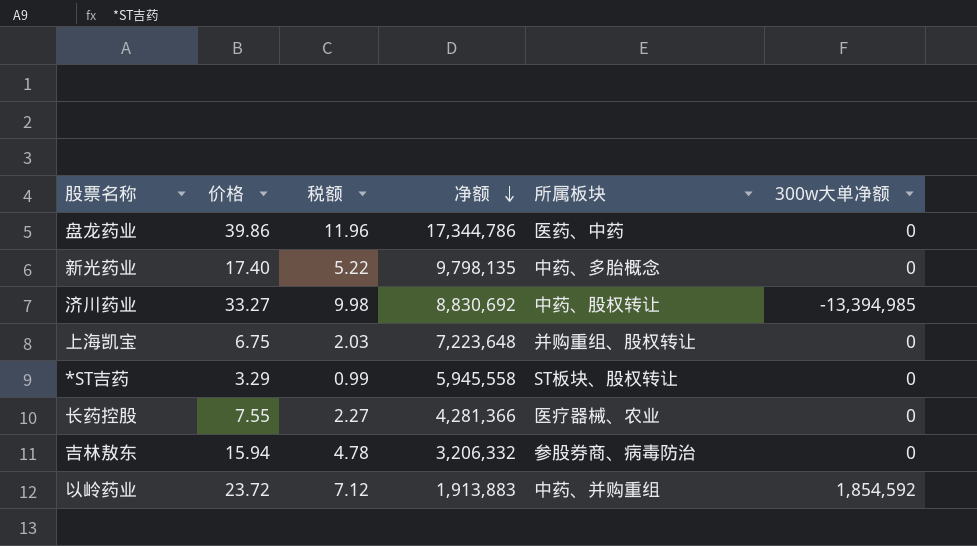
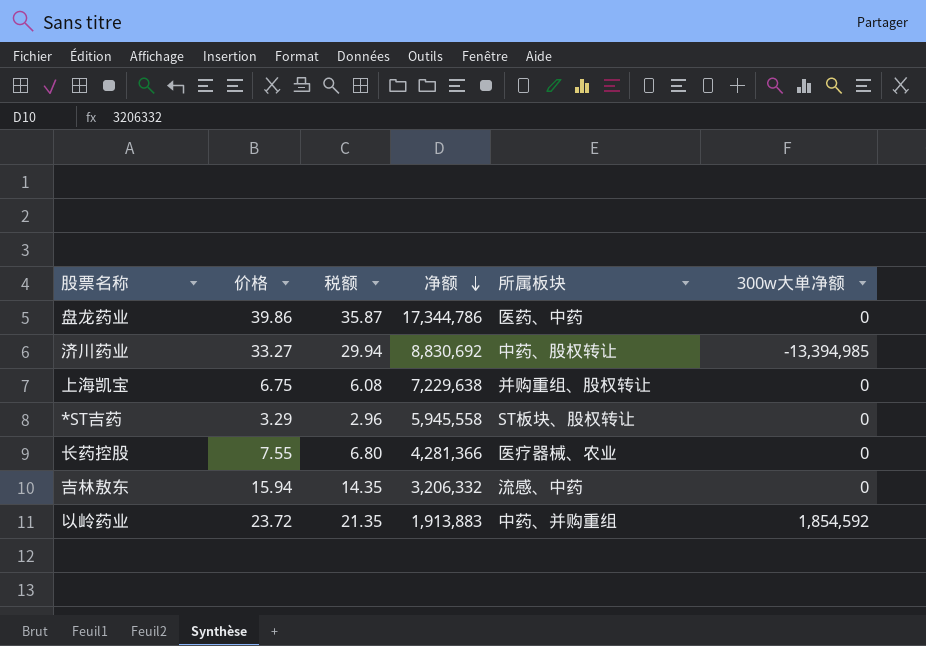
column 税额 | formula: [价格] * 0.3 -> [价格] * 0.9
row 新光药业: 17.40 | 5.22 | 9,798,135 | 中药、多胎概念 | 0 -> none
上海凯宝 | 净额: 7,223,648 -> 7,229,638
吉林敖东 | 所属板块: 参股券商、病毒防治 -> 流感、中药

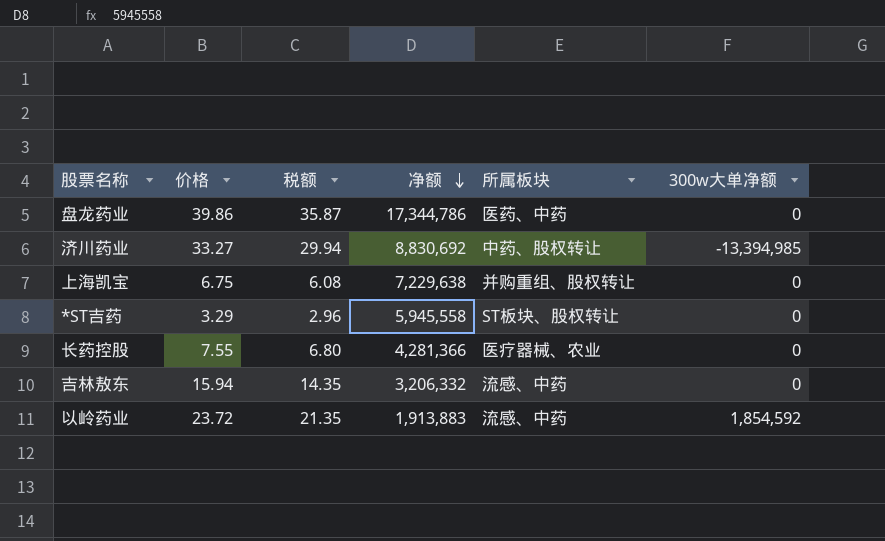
以岭药业 | 所属板块: 中药、并购重组 -> 流感、中药

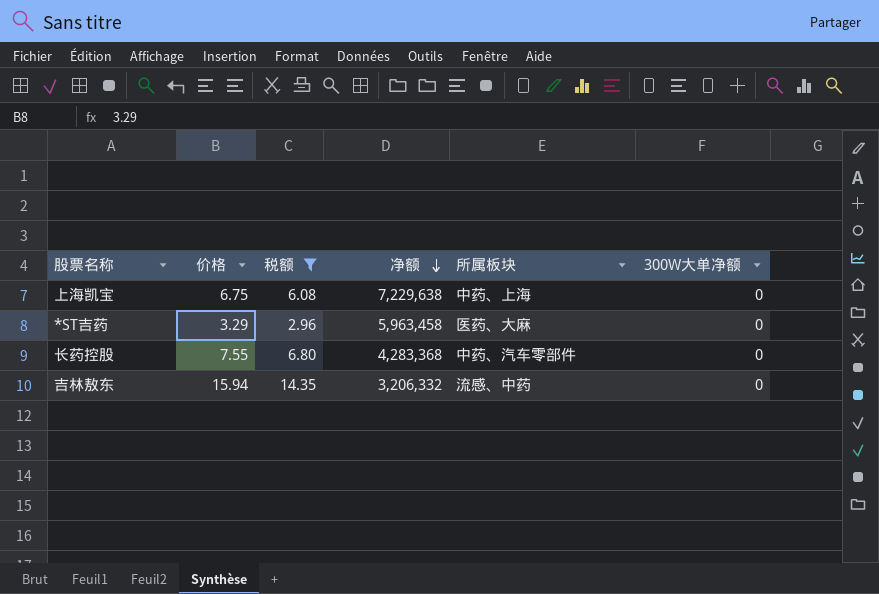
filter: none -> 税额 <= 14.35
column name: 300w大单净额 -> 300W大单净额
上海凯宝 | 所属板块: 并购重组、股权转让 -> 中药、上海
*ST吉药 | 净额: 5,945,558 -> 5,963,458
*ST吉药 | 所属板块: ST板块、股权转让 -> 医药、大麻
长药控股 | 净额: 4,281,366 -> 4,283,368
长药控股 | 所属板块: 医疗器械、农业 -> 中药、汽车零部件

